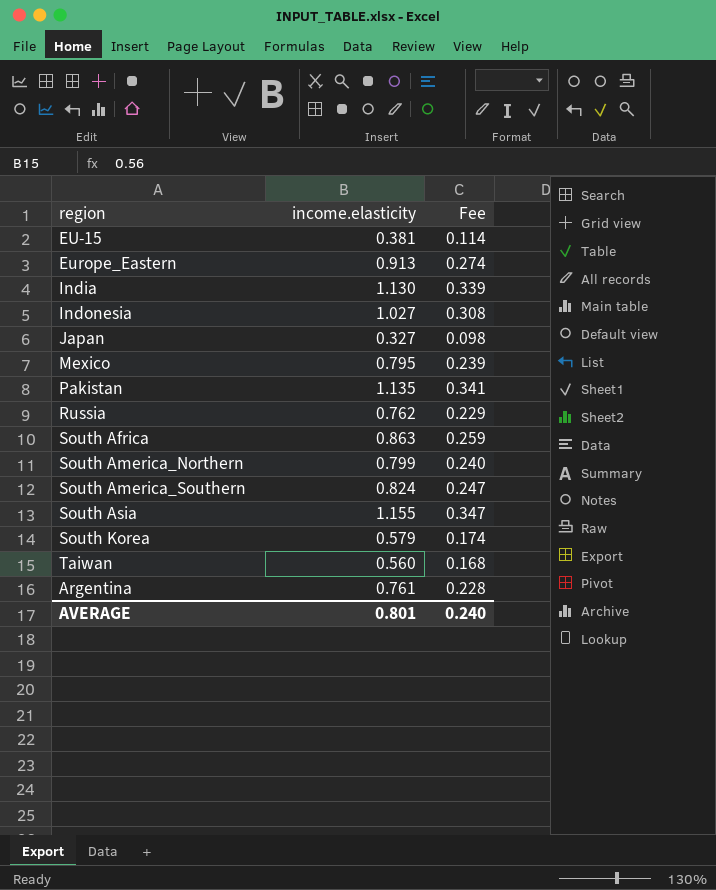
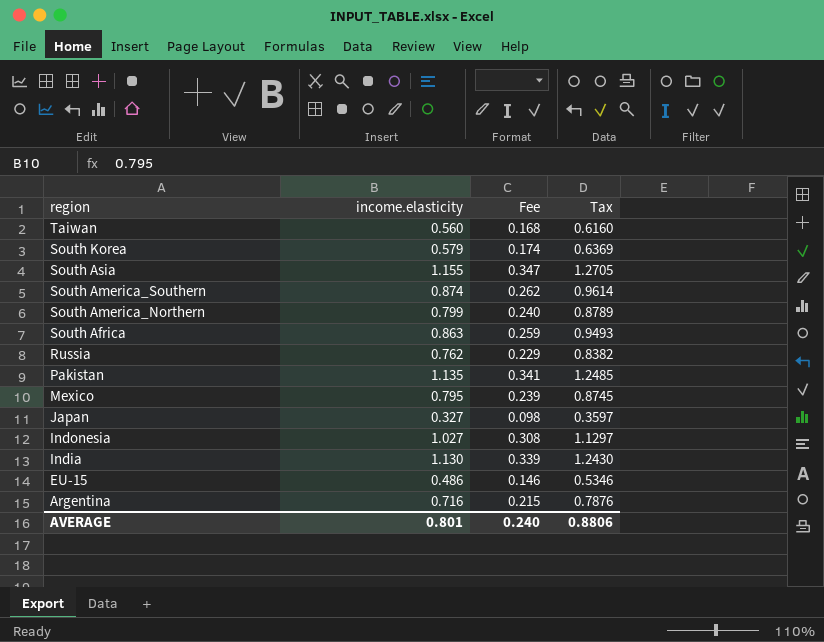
row order: none -> region descending
column Tax | formula: none -> [income.elasticity] * 1.1
row Europe_Eastern: 0.913 | 0.274 -> none
South America_Southern | income.elasticity: 0.824 -> 0.874
South America_Southern | Fee: 0.247 -> 0.262
EU-15 | income.elasticity: 0.381 -> 0.486
EU-15 | Fee: 0.114 -> 0.146
Argentina | income.elasticity: 0.761 -> 0.716
Argentina | Fee: 0.228 -> 0.215

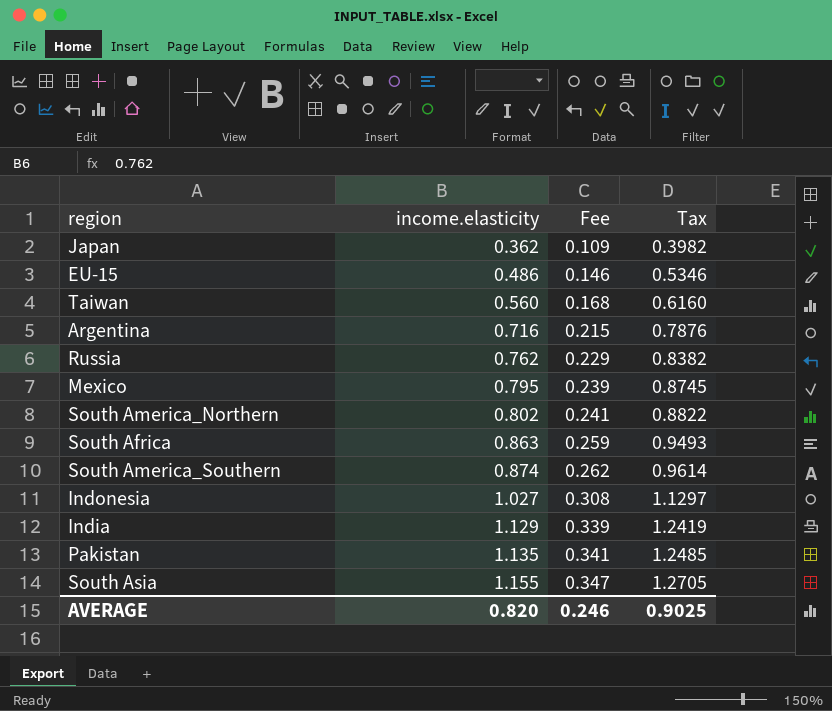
row order: region descending -> income.elasticity ascending
row South Korea: 0.579 | 0.174 | 0.6369 -> none
Japan | income.elasticity: 0.327 -> 0.362
Japan | Fee: 0.098 -> 0.109
Japan | Tax: 0.3597 -> 0.3982
South America_Northern | income.elasticity: 0.799 -> 0.802
South America_Northern | Fee: 0.240 -> 0.241
South America_Northern | Tax: 0.8789 -> 0.8822
India | income.elasticity: 1.130 -> 1.129
India | Tax: 1.2430 -> 1.2419
AVERAGE | income.elasticity: 0.801 -> 0.820
AVERAGE | Fee: 0.240 -> 0.246
AVERAGE | Tax: 0.8806 -> 0.9025

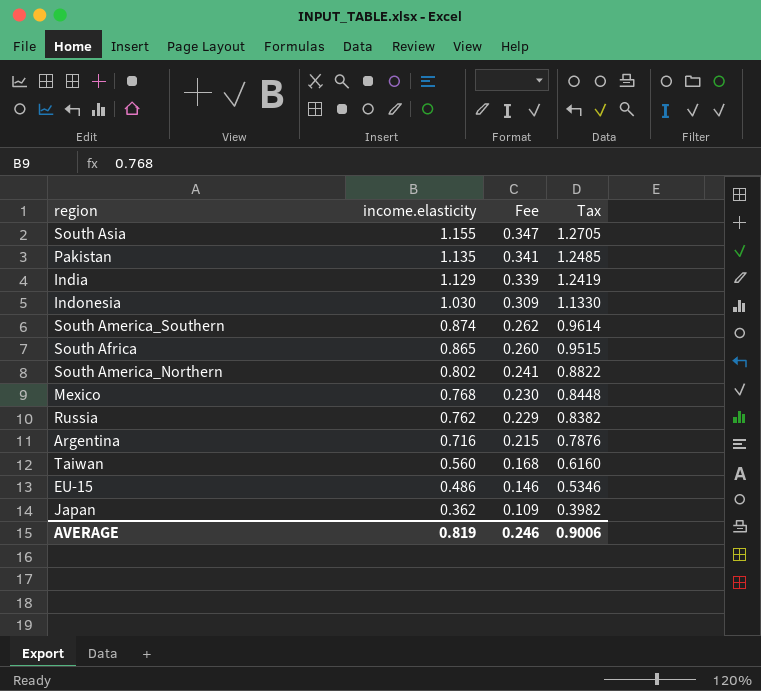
row order: income.elasticity ascending -> income.elasticity descending
Indonesia | income.elasticity: 1.027 -> 1.030
Indonesia | Fee: 0.308 -> 0.309
Indonesia | Tax: 1.1297 -> 1.1330
South Africa | income.elasticity: 0.863 -> 0.865
South Africa | Fee: 0.259 -> 0.260
South Africa | Tax: 0.9493 -> 0.9515
Mexico | income.elasticity: 0.795 -> 0.768
Mexico | Fee: 0.239 -> 0.230
Mexico | Tax: 0.8745 -> 0.8448
AVERAGE | income.elasticity: 0.820 -> 0.819
AVERAGE | Tax: 0.9025 -> 0.9006

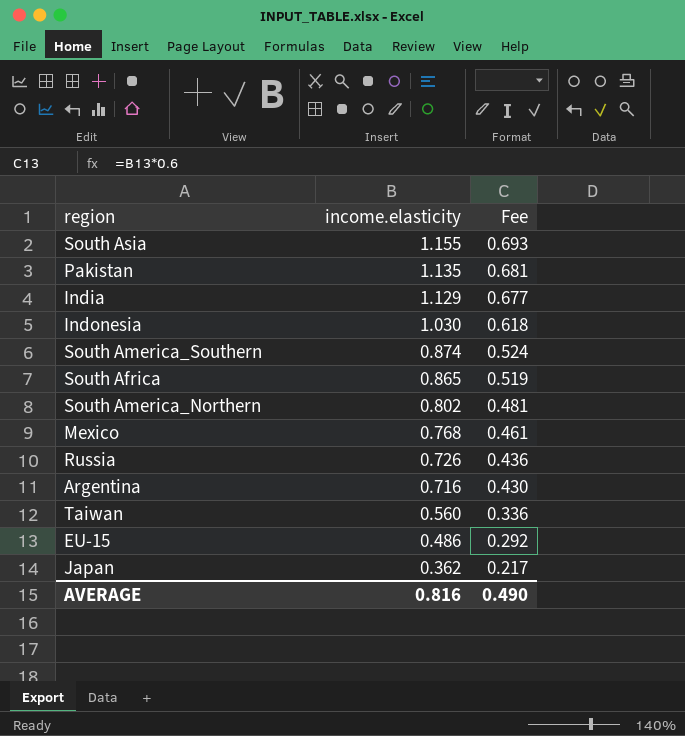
column Tax | formula: [income.elasticity] * 1.1 -> none
column Fee | formula: [income.elasticity] * 0.3 -> [income.elasticity] * 0.6
Russia | income.elasticity: 0.762 -> 0.726
AVERAGE | income.elasticity: 0.819 -> 0.816
AVERAGE | Fee: 0.246 -> 0.490

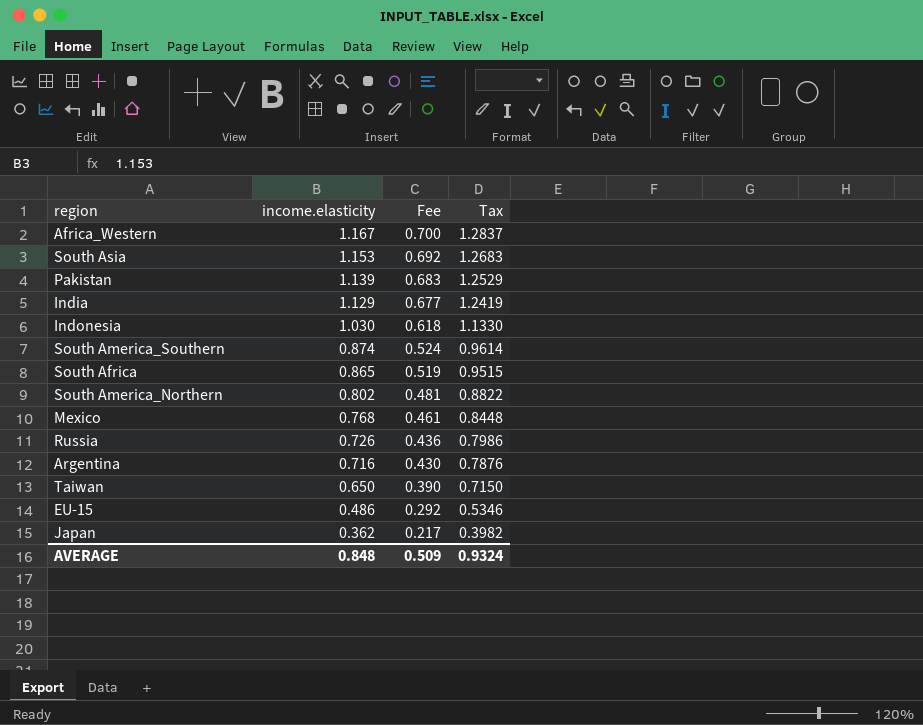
column Tax | formula: none -> [income.elasticity] * 1.1
row Africa_Western: none -> 1.167 | 0.700 | 1.2837
South Asia | income.elasticity: 1.155 -> 1.153
South Asia | Fee: 0.693 -> 0.692
Pakistan | income.elasticity: 1.135 -> 1.139
Pakistan | Fee: 0.681 -> 0.683
Taiwan | income.elasticity: 0.560 -> 0.650
Taiwan | Fee: 0.336 -> 0.390
AVERAGE | income.elasticity: 0.816 -> 0.848
AVERAGE | Fee: 0.490 -> 0.509

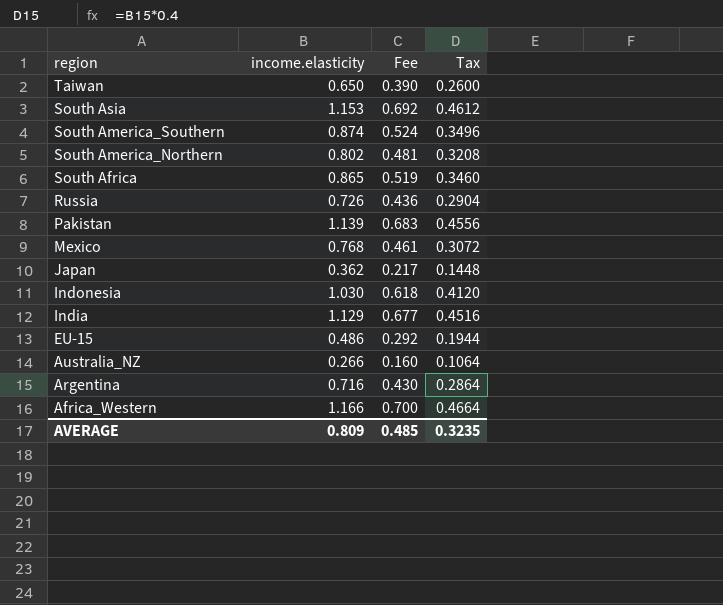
row order: income.elasticity descending -> region descending
column Tax | formula: [income.elasticity] * 1.1 -> [income.elasticity] * 0.4
row Australia_NZ: none -> 0.266 | 0.160 | 0.1064
Africa_Western | income.elasticity: 1.167 -> 1.166
AVERAGE | income.elasticity: 0.848 -> 0.809
AVERAGE | Fee: 0.509 -> 0.485
AVERAGE | Tax: 0.9324 -> 0.3235

